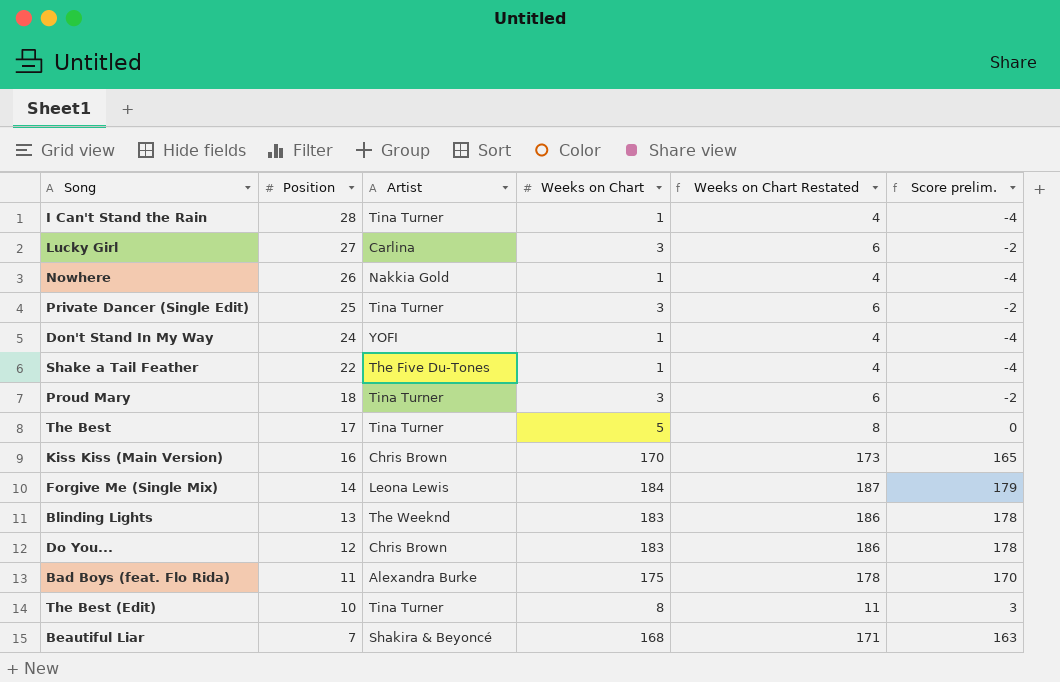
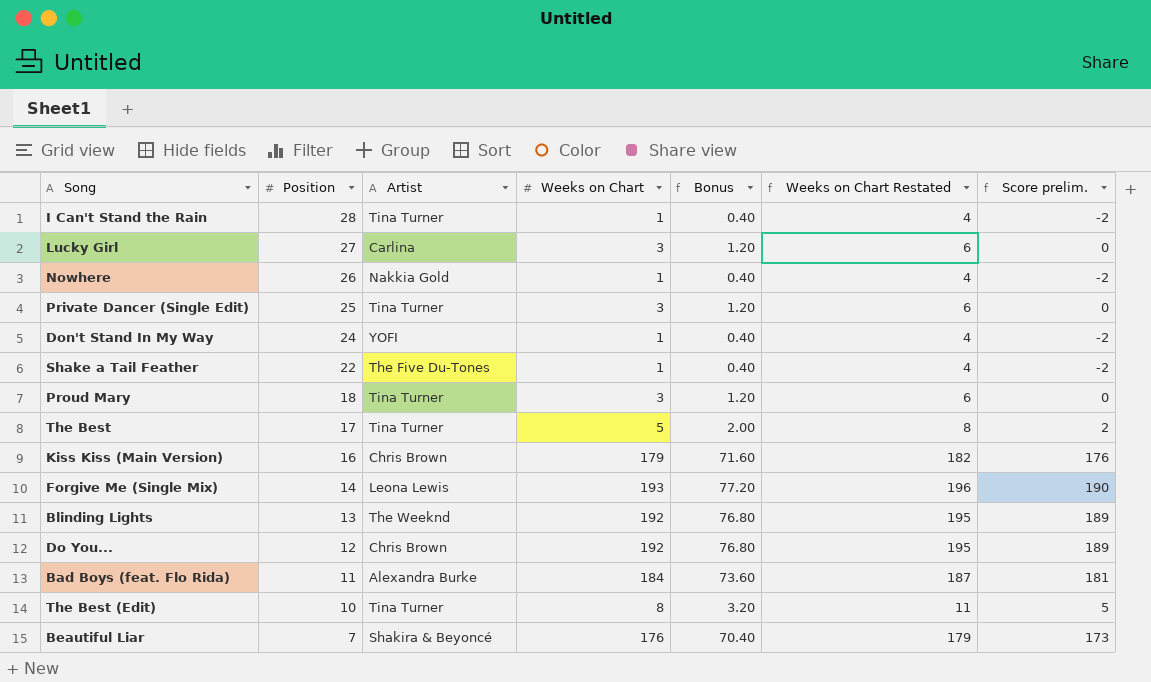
column Bonus | formula: none -> [Weeks on Chart] * 0.4
column Score prelim. | formula: [Weeks on Chart] - 5 -> [Weeks on Chart] - 3
Kiss Kiss (Main Version) | Weeks on Chart: 170 -> 179
Kiss Kiss (Main Version) | Weeks on Chart Restated: 173 -> 182
Forgive Me (Single Mix) | Weeks on Chart: 184 -> 193
Forgive Me (Single Mix) | Weeks on Chart Restated: 187 -> 196
Blinding Lights | Weeks on Chart: 183 -> 192
Blinding Lights | Weeks on Chart Restated: 186 -> 195
Do You... | Weeks on Chart: 183 -> 192
Do You... | Weeks on Chart Restated: 186 -> 195
Bad Boys (feat. Flo Rida) | Weeks on Chart: 175 -> 184
Bad Boys (feat. Flo Rida) | Weeks on Chart Restated: 178 -> 187
Beautiful Liar | Weeks on Chart: 168 -> 176
Beautiful Liar | Weeks on Chart Restated: 171 -> 179

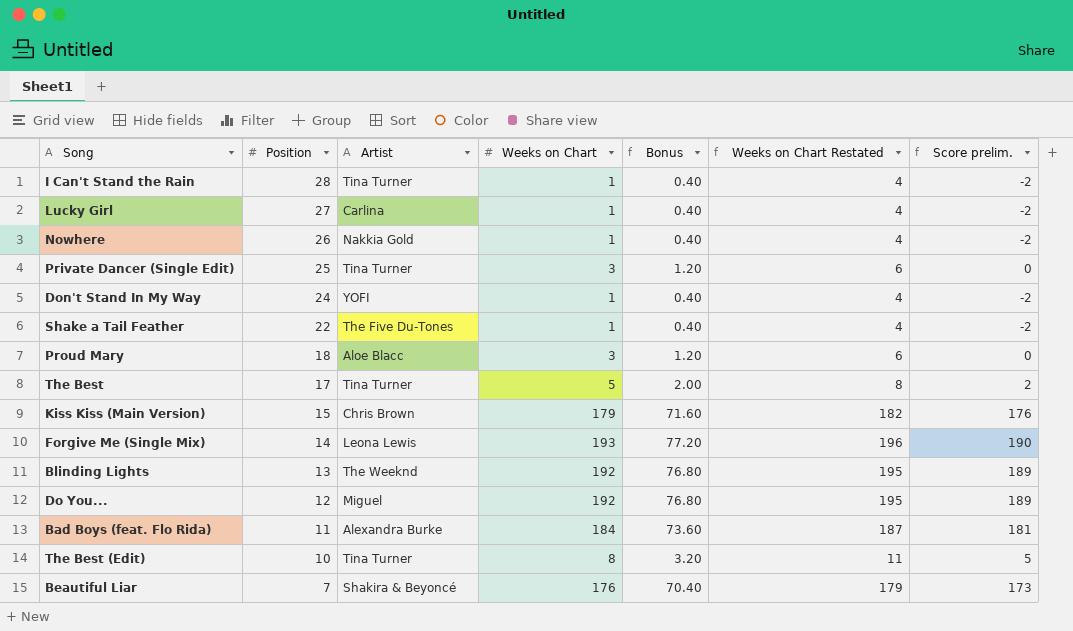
Lucky Girl | Weeks on Chart: 3 -> 1
Lucky Girl | Bonus: 1.20 -> 0.40
Lucky Girl | Weeks on Chart Restated: 6 -> 4
Lucky Girl | Score prelim.: 0 -> -2
Proud Mary | Artist: Tina Turner -> Aloe Blacc
Kiss Kiss (Main Version) | Position: 16 -> 15
Do You... | Artist: Chris Brown -> Miguel

